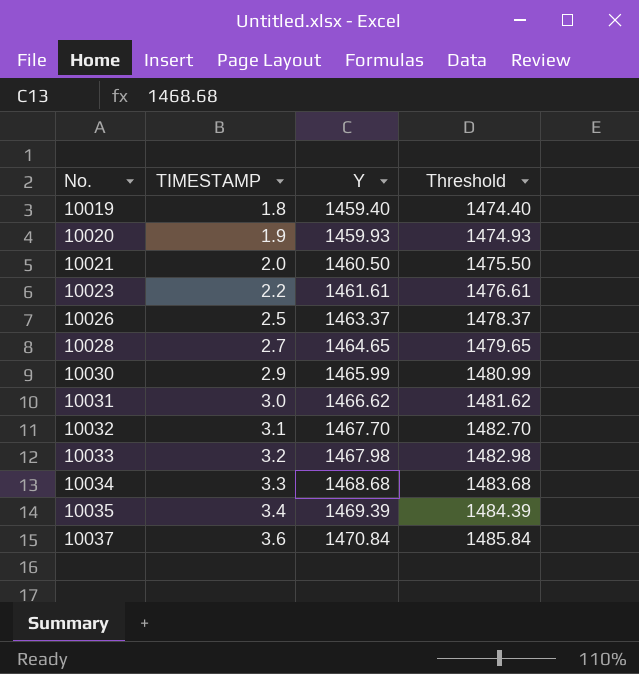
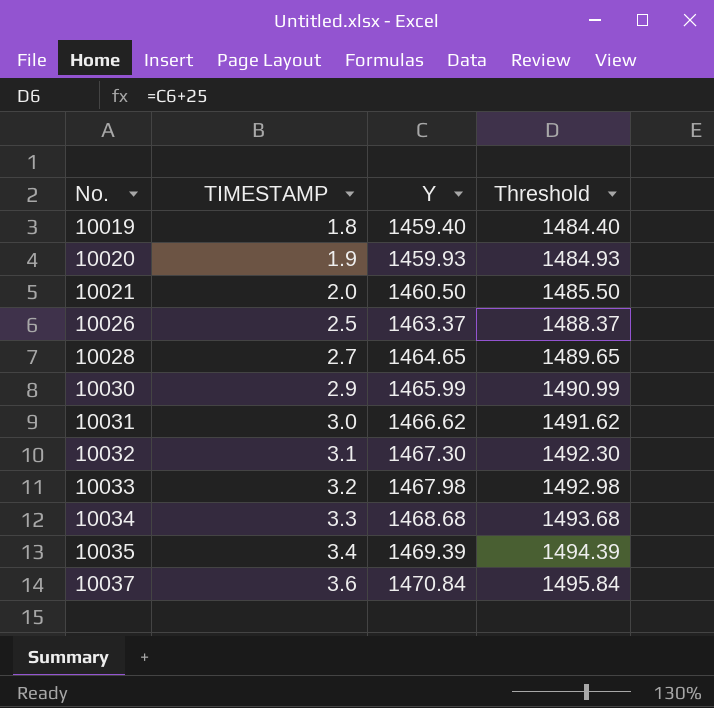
column Threshold | formula: [Y] + 15 -> [Y] + 25
row 10023: 2.2 | 1461.61 | 1476.61 -> none
10032 | Y: 1467.70 -> 1467.30

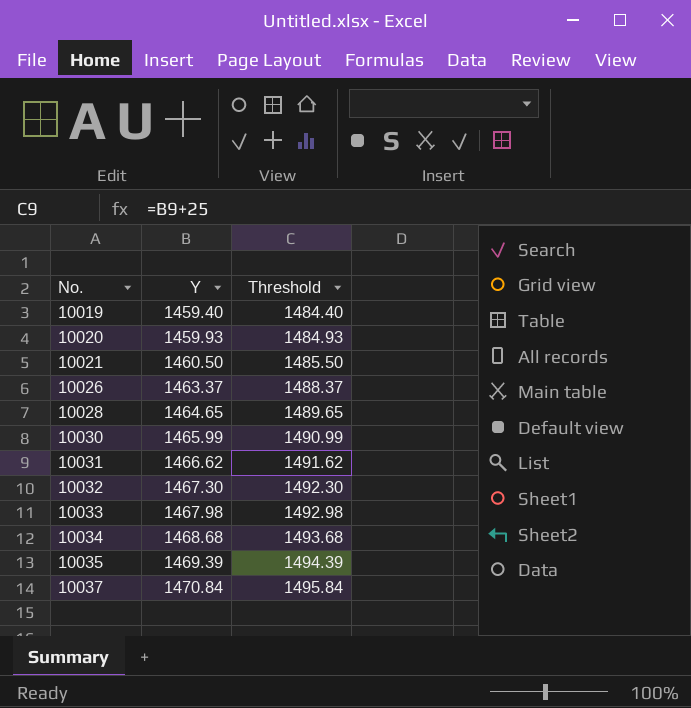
column TIMESTAMP | position: 2 -> none

